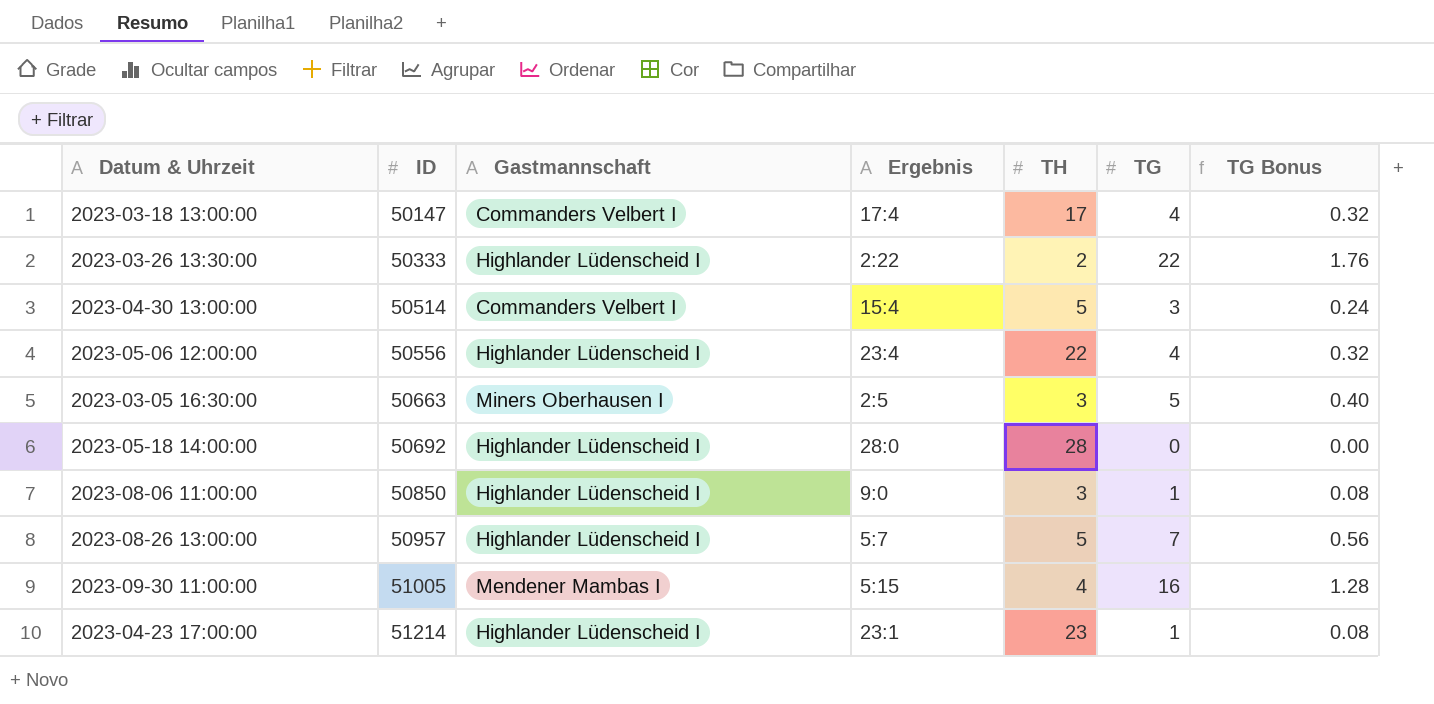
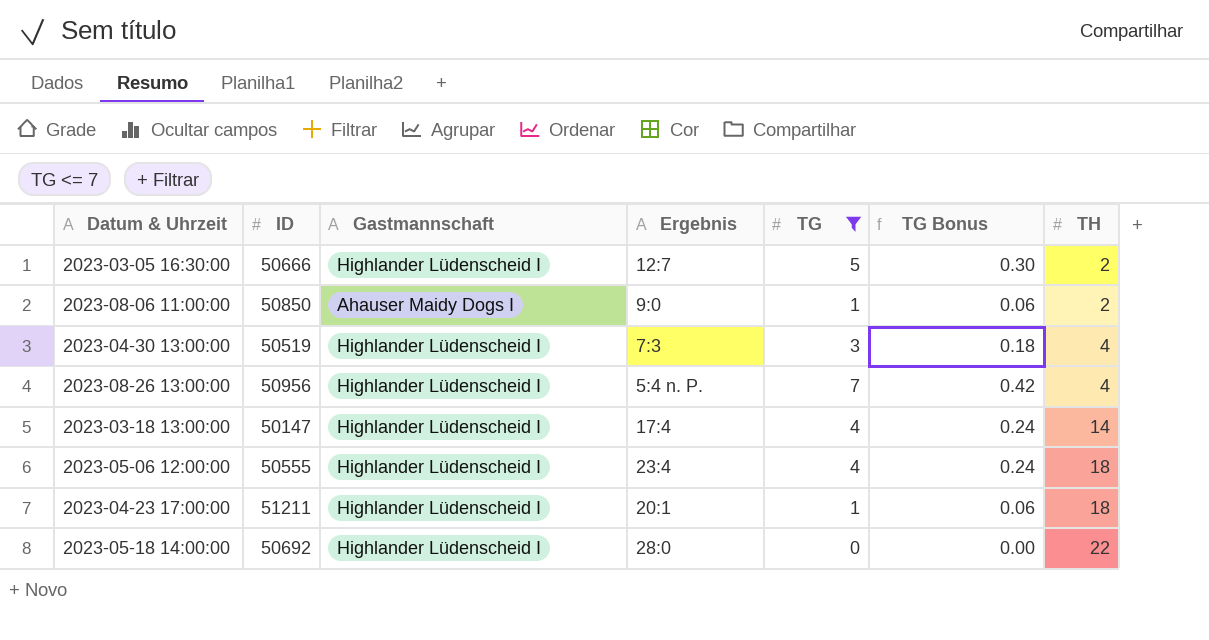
filter: none -> TG <= 7
row order: ID ascending -> TH ascending
column TG Bonus | formula: [TG] * 0.08 -> [TG] * 0.06
column TH | position: 5 -> 7
2023-03-05 16:30:00 | ID: 50663 -> 50666
2023-03-05 16:30:00 | Gastmannschaft: Miners Oberhausen I -> Highlander Lüdenscheid I
2023-03-05 16:30:00 | Ergebnis: 2:5 -> 12:7
2023-03-05 16:30:00 | TH: 3 -> 2
2023-08-06 11:00:00 | Gastmannschaft: Highlander Lüdenscheid I -> Ahauser Maidy Dogs I
2023-08-06 11:00:00 | TH: 3 -> 2
2023-04-30 13:00:00 | ID: 50514 -> 50519
2023-04-30 13:00:00 | Gastmannschaft: Commanders Velbert I -> Highlander Lüdenscheid I
2023-04-30 13:00:00 | Ergebnis: 15:4 -> 7:3
2023-04-30 13:00:00 | TH: 5 -> 4
2023-08-26 13:00:00 | ID: 50957 -> 50956
2023-08-26 13:00:00 | Ergebnis: 5:7 -> 5:4 n. P.
2023-08-26 13:00:00 | TH: 5 -> 4
2023-03-18 13:00:00 | Gastmannschaft: Commanders Velbert I -> Highlander Lüdenscheid I
2023-03-18 13:00:00 | TH: 17 -> 14
2023-05-06 12:00:00 | ID: 50556 -> 50555
2023-05-06 12:00:00 | TH: 22 -> 18
2023-04-23 17:00:00 | ID: 51214 -> 51211
2023-04-23 17:00:00 | Ergebnis: 23:1 -> 20:1
2023-04-23 17:00:00 | TH: 23 -> 18
2023-05-18 14:00:00 | TH: 28 -> 22

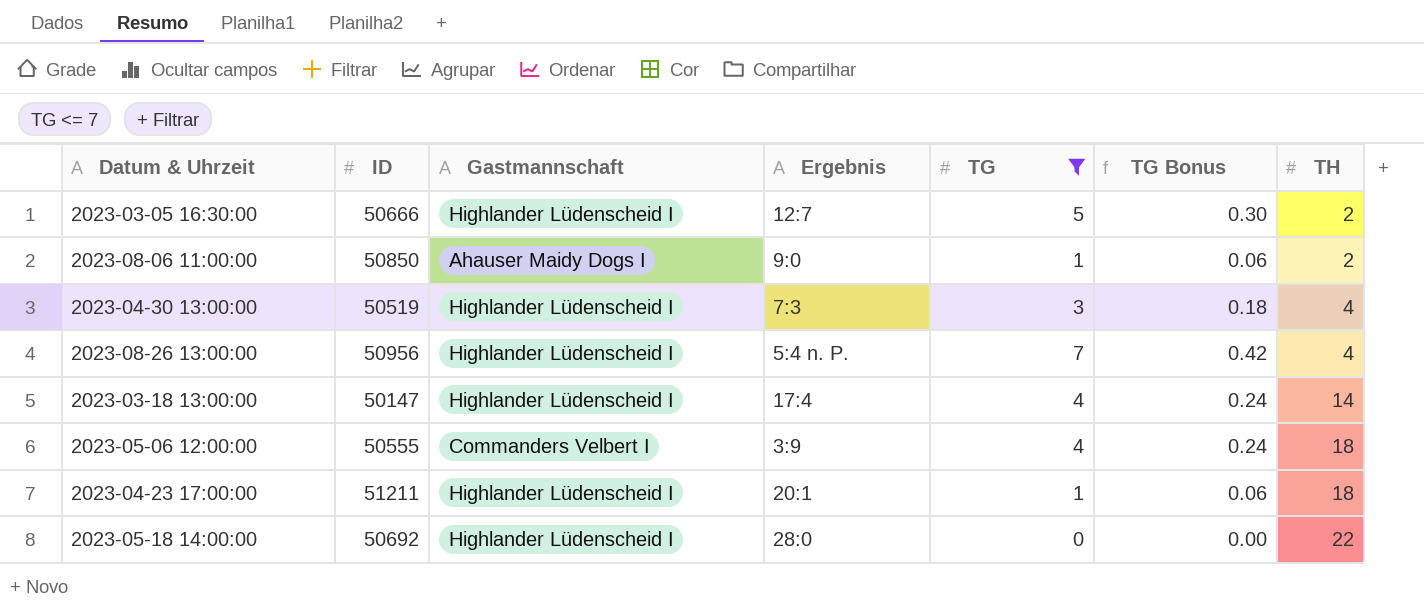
2023-05-06 12:00:00 | Gastmannschaft: Highlander Lüdenscheid I -> Commanders Velbert I
2023-05-06 12:00:00 | Ergebnis: 23:4 -> 3:9

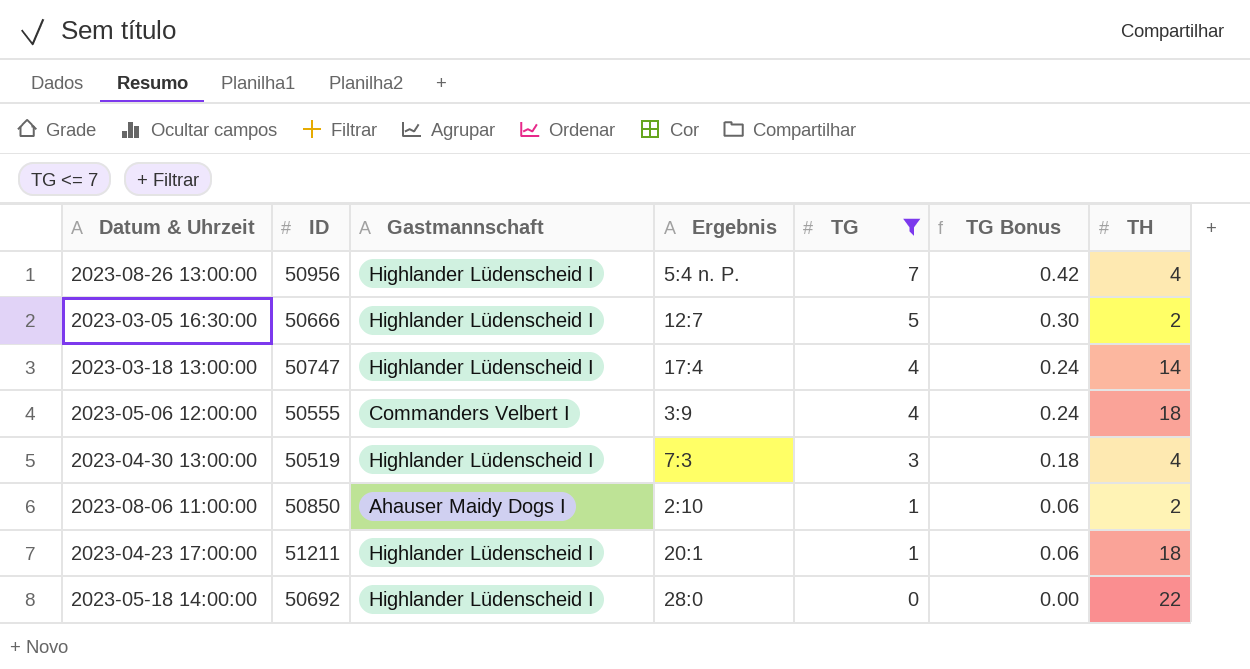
row order: TH ascending -> TG descending
2023-03-18 13:00:00 | ID: 50147 -> 50747
2023-08-06 11:00:00 | Ergebnis: 9:0 -> 2:10

